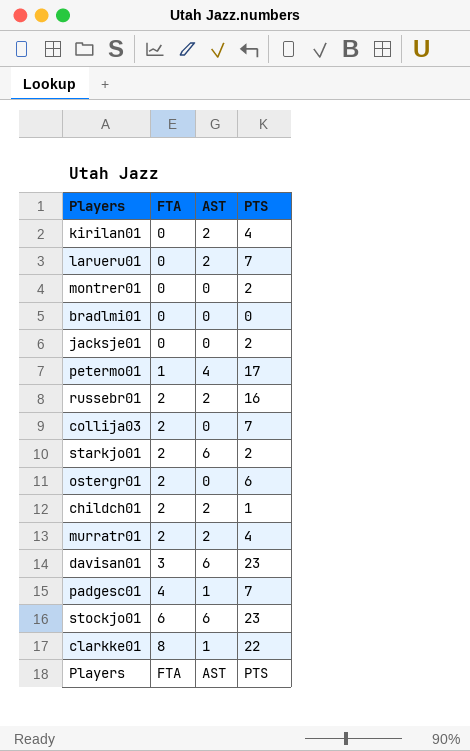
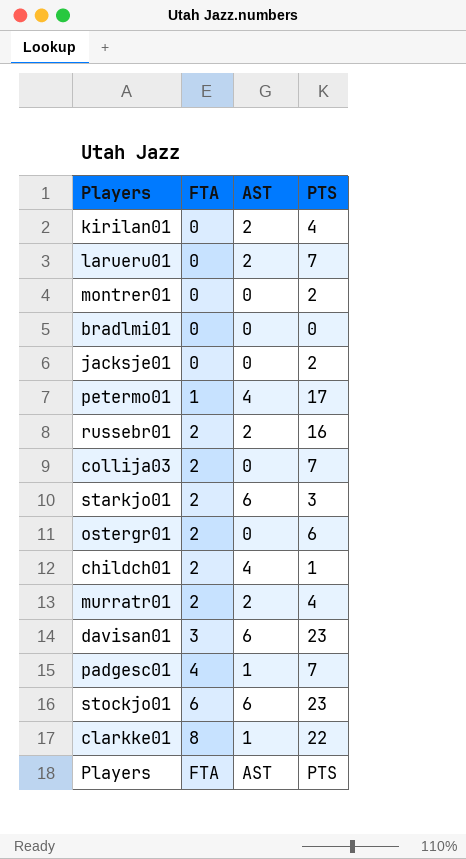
starkjo01 | PTS: 2 -> 3
childch01 | AST: 2 -> 4

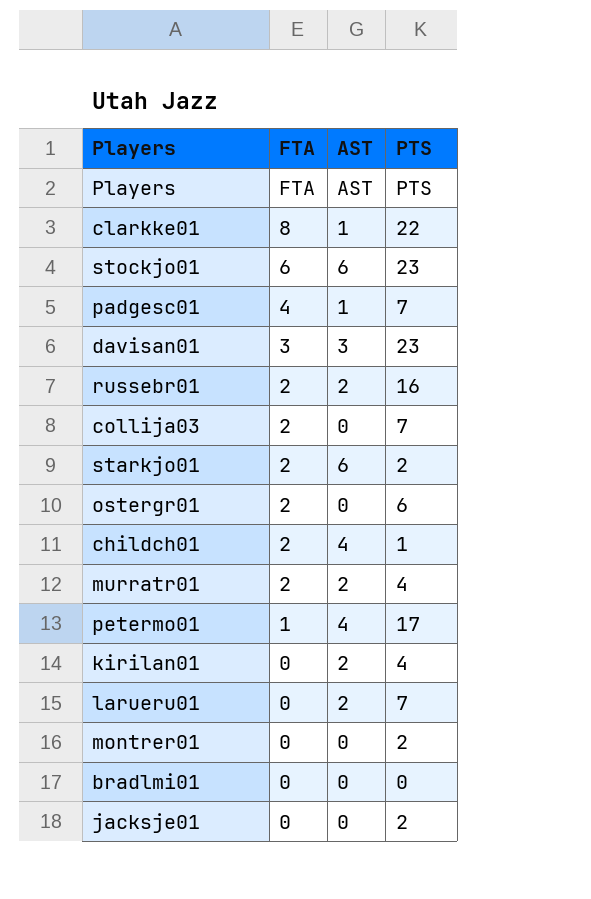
row order: FTA ascending -> FTA descending
davisan01 | AST: 6 -> 3
starkjo01 | PTS: 3 -> 2

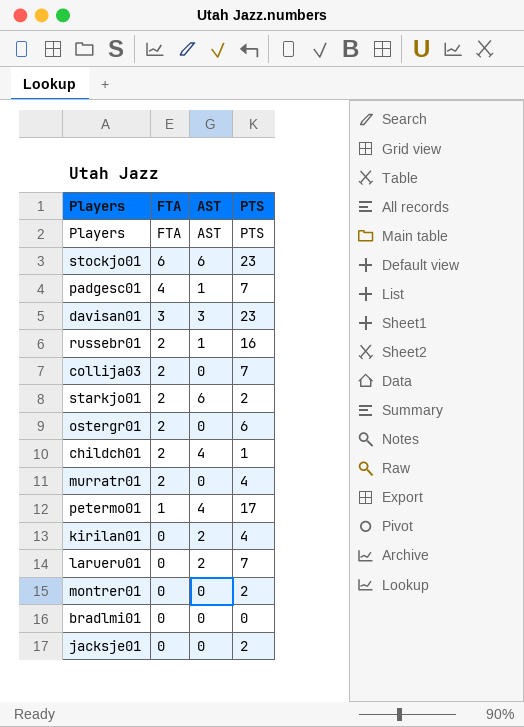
row clarkke01: 8 | 1 | 22 -> none
russebr01 | AST: 2 -> 1
murratr01 | AST: 2 -> 0

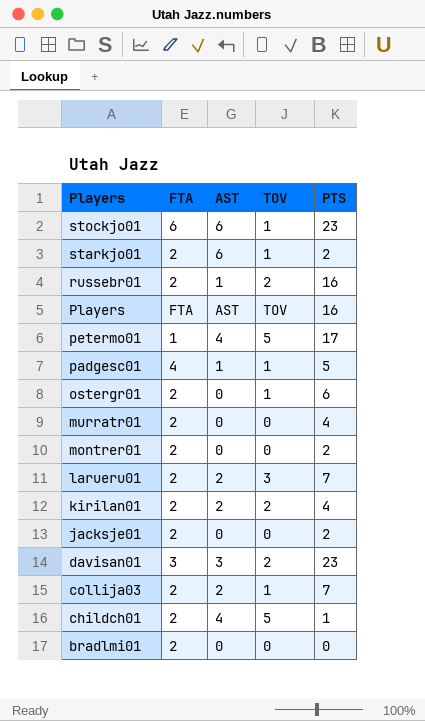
row order: FTA descending -> Players descending
column TOV | position: none -> 4
Players | PTS: PTS -> 16
padgesc01 | PTS: 7 -> 5
montrer01 | FTA: 0 -> 2
larueru01 | FTA: 0 -> 2
kirilan01 | FTA: 0 -> 2
jacksje01 | FTA: 0 -> 2
collija03 | AST: 0 -> 2
bradlmi01 | FTA: 0 -> 2

